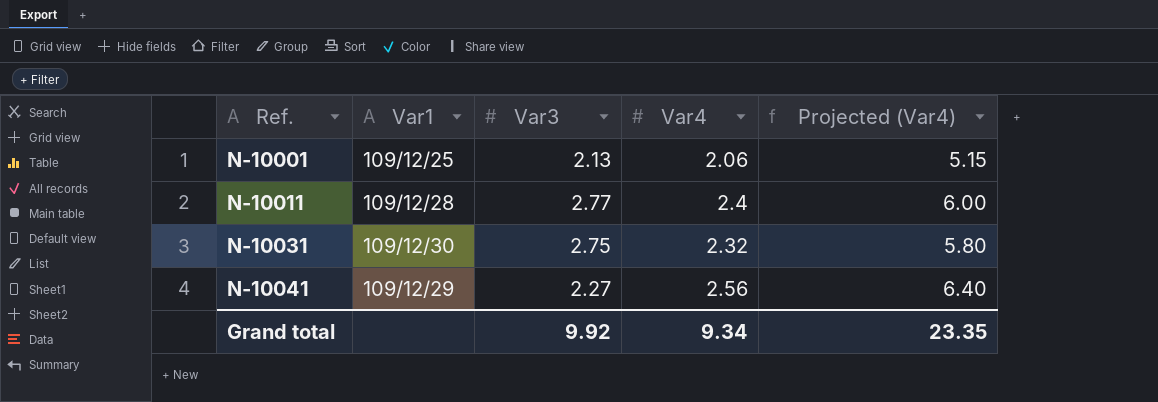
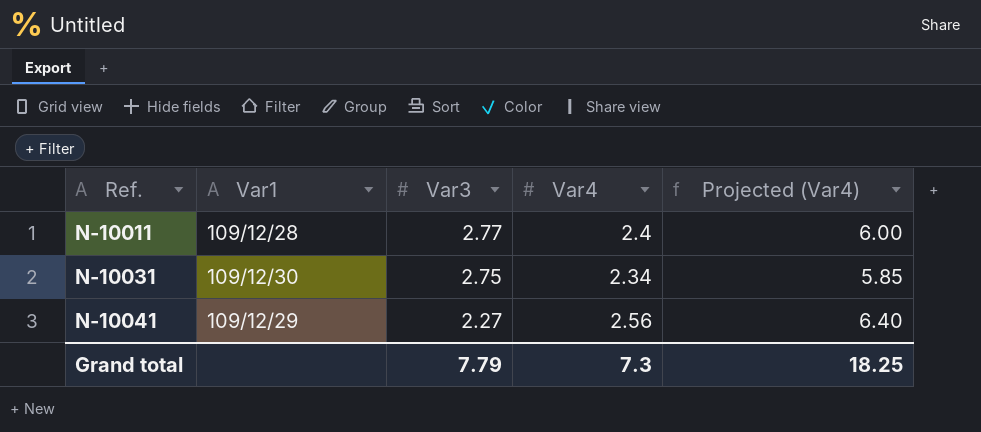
row N-10001: 109/12/25 | 2.13 | 2.06 | 5.15 -> none
N-10031 | Var4: 2.32 -> 2.34
N-10031 | Projected (Var4): 5.80 -> 5.85
Grand total | Var3: 9.92 -> 7.79
Grand total | Var4: 9.34 -> 7.3
Grand total | Projected (Var4): 23.35 -> 18.25

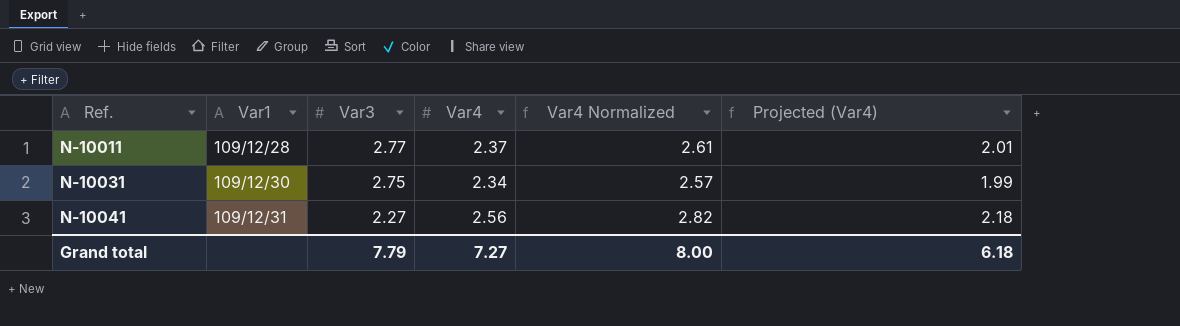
column Var4 Normalized | formula: none -> [Var4] * 1.1
column Projected (Var4) | formula: [Var4] * 2.5 -> [Var4] * 0.85
N-10011 | Var4: 2.4 -> 2.37
N-10041 | Var1: 109/12/29 -> 109/12/31
Grand total | Var4: 7.3 -> 7.27
Grand total | Projected (Var4): 18.25 -> 6.18

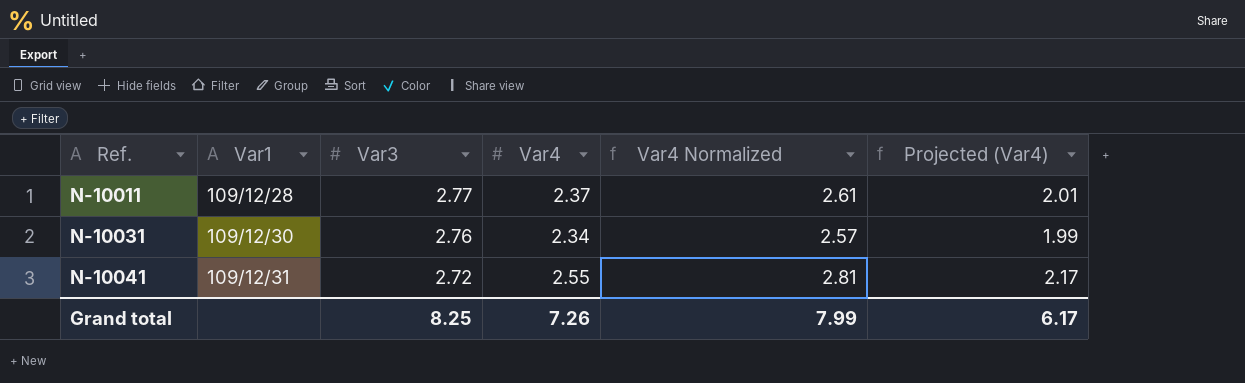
N-10031 | Var3: 2.75 -> 2.76
N-10041 | Var3: 2.27 -> 2.72
N-10041 | Var4: 2.56 -> 2.55
N-10041 | Var4 Normalized: 2.82 -> 2.81
N-10041 | Projected (Var4): 2.18 -> 2.17
Grand total | Var3: 7.79 -> 8.25
Grand total | Var4: 7.27 -> 7.26
Grand total | Var4 Normalized: 8.00 -> 7.99
Grand total | Projected (Var4): 6.18 -> 6.17

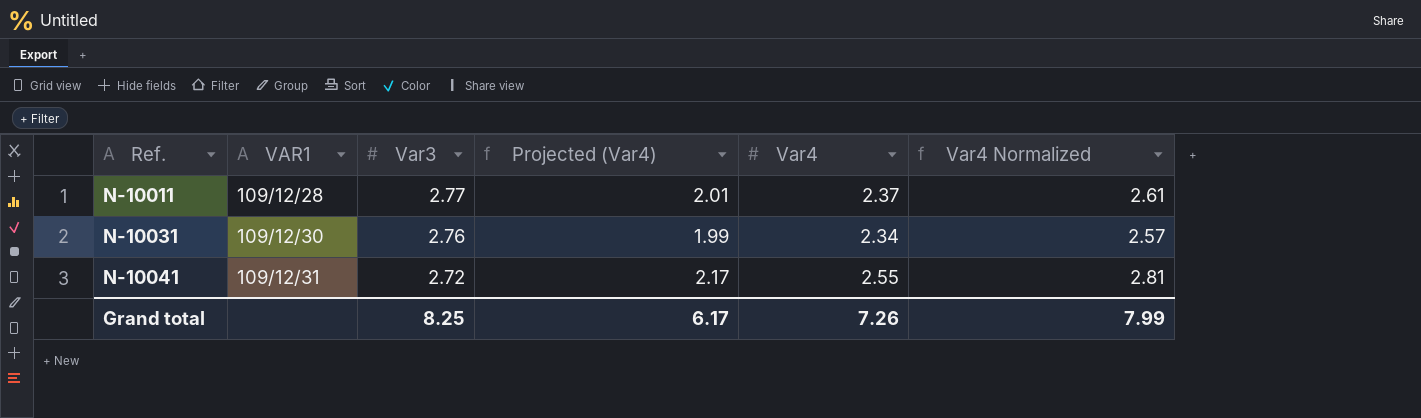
column name: Var1 -> VAR1
column Projected (Var4) | position: 6 -> 4

